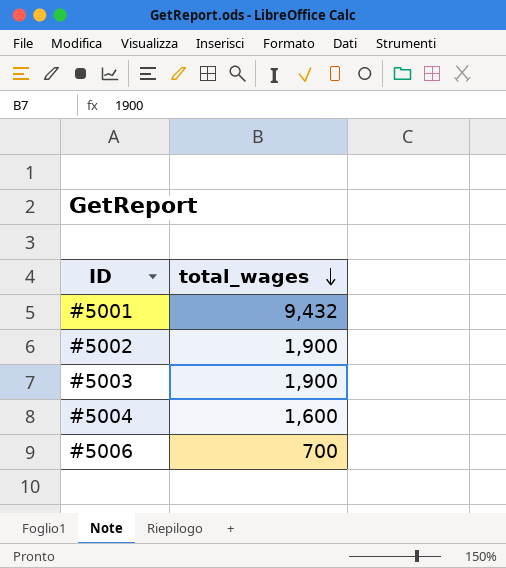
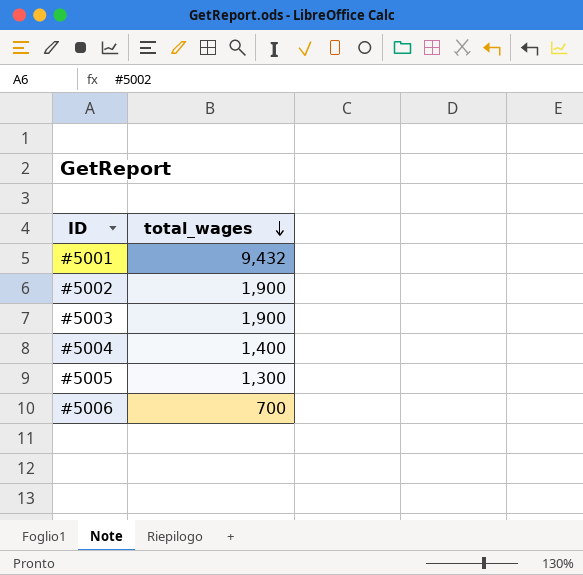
#5004 | total_wages: 1,600 -> 1,400
row #5005: none -> 1,300

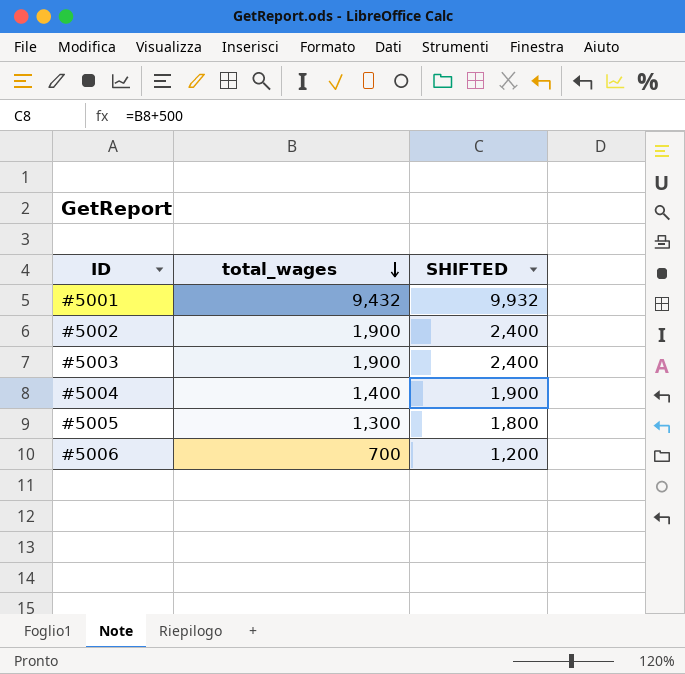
column SHIFTED | formula: none -> [total_wages] + 500

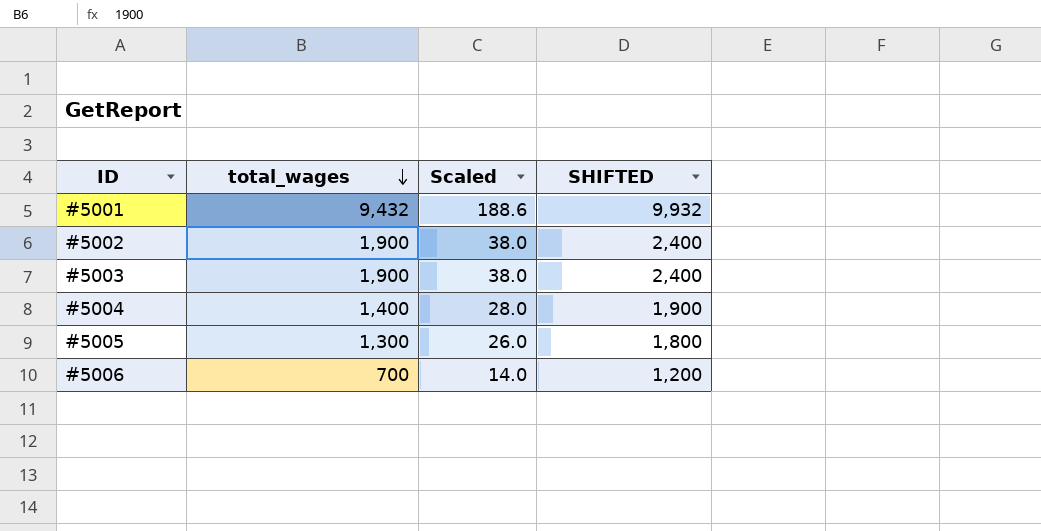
column Scaled | formula: none -> [total_wages] * 0.02

